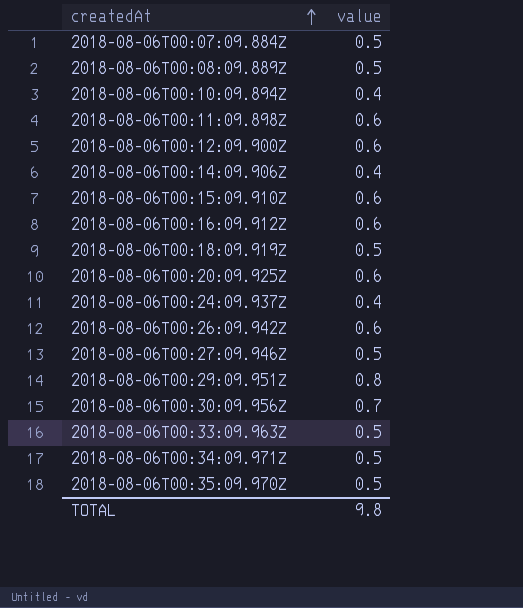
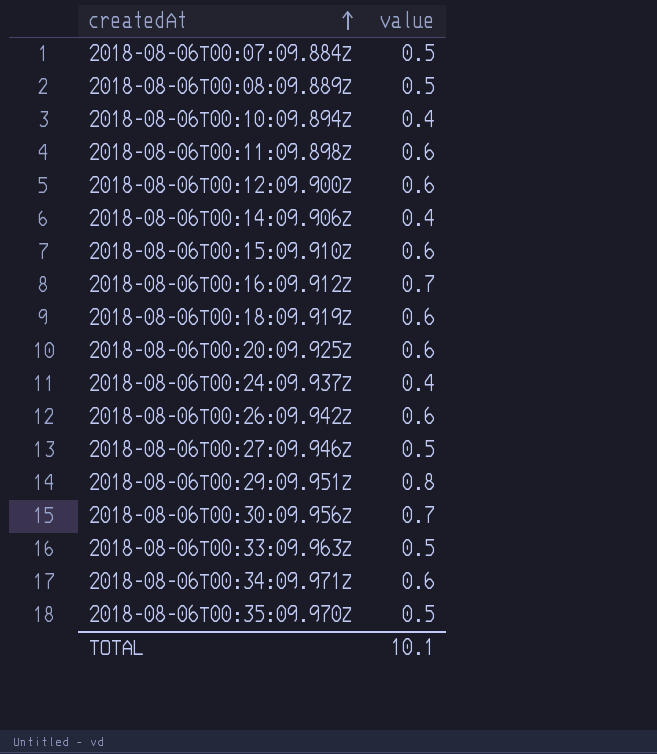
2018-08-06T00:16:09.912Z | value: 0.6 -> 0.7
2018-08-06T00:18:09.919Z | value: 0.5 -> 0.6
2018-08-06T00:34:09.971Z | value: 0.5 -> 0.6
TOTAL | value: 9.8 -> 10.1

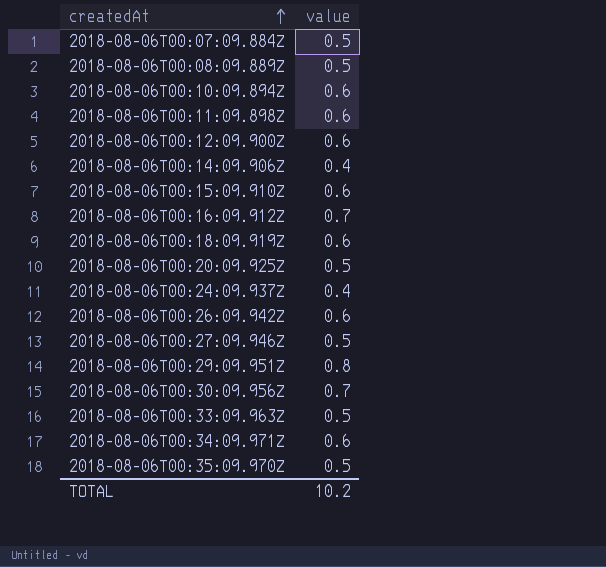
2018-08-06T00:10:09.894Z | value: 0.4 -> 0.6
2018-08-06T00:20:09.925Z | value: 0.6 -> 0.5
TOTAL | value: 10.1 -> 10.2

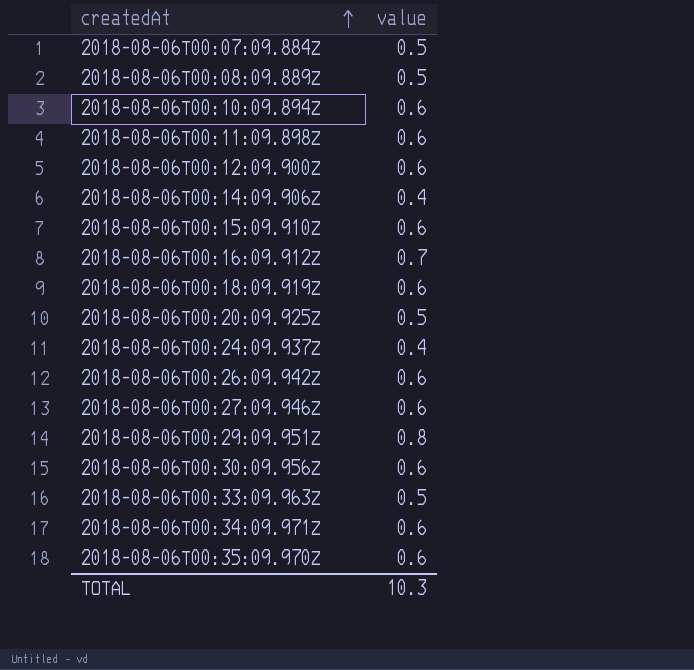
2018-08-06T00:27:09.946Z | value: 0.5 -> 0.6
2018-08-06T00:30:09.956Z | value: 0.7 -> 0.6
2018-08-06T00:35:09.970Z | value: 0.5 -> 0.6
TOTAL | value: 10.2 -> 10.3

